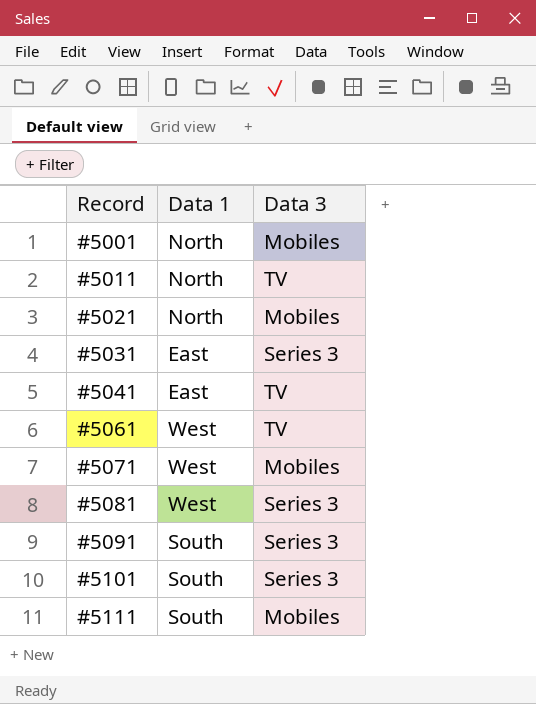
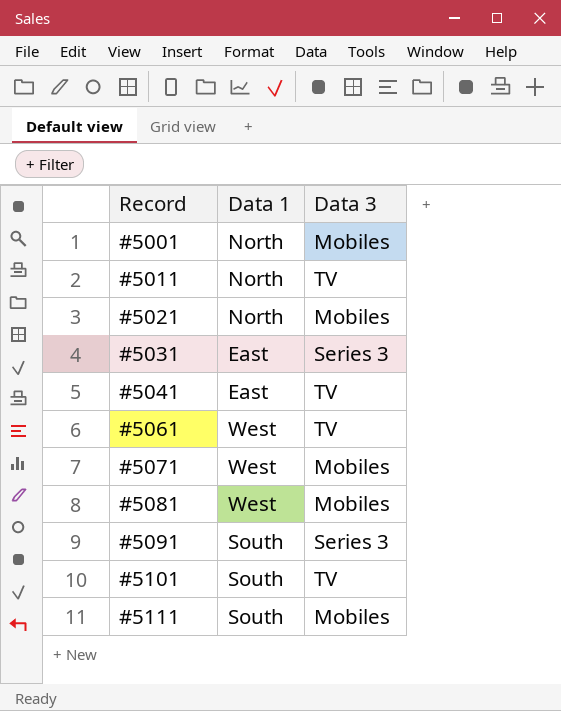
#5081 | Data 3: Series 3 -> Mobiles
#5101 | Data 3: Series 3 -> TV

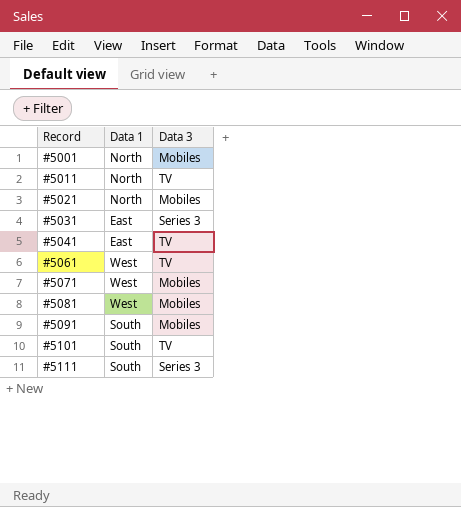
#5091 | Data 3: Series 3 -> Mobiles
#5111 | Data 3: Mobiles -> Series 3

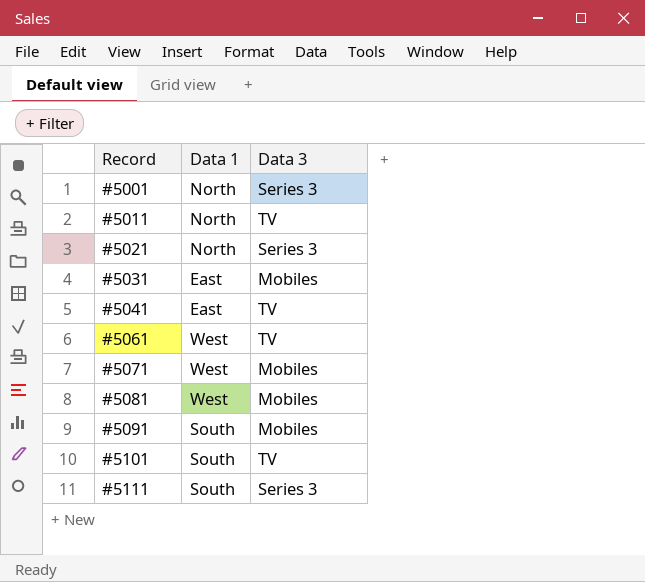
#5001 | Data 3: Mobiles -> Series 3
#5021 | Data 3: Mobiles -> Series 3
#5031 | Data 3: Series 3 -> Mobiles

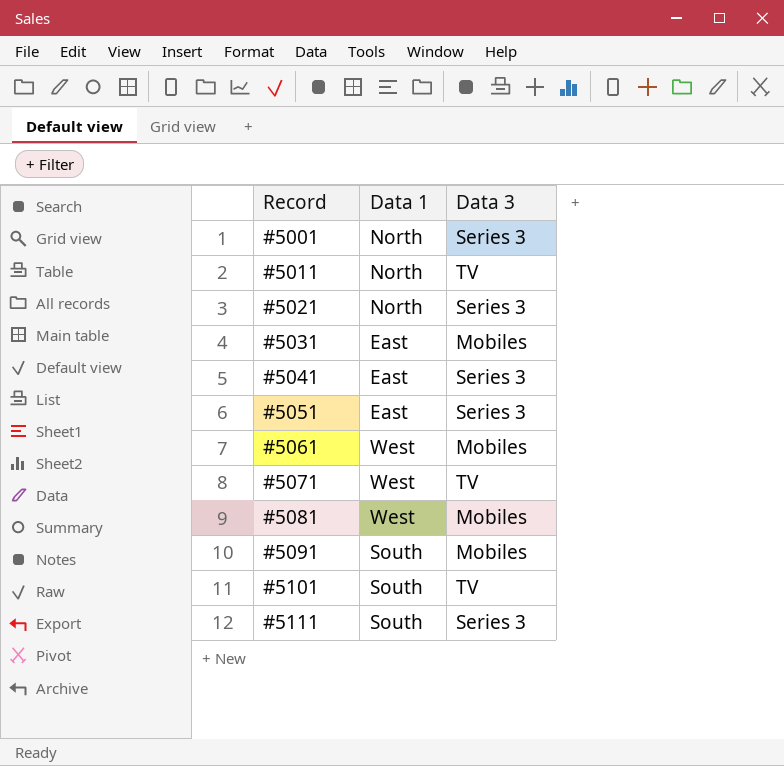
#5041 | Data 3: TV -> Series 3
row #5051: none -> East | Series 3
#5061 | Data 3: TV -> Mobiles
#5071 | Data 3: Mobiles -> TV

